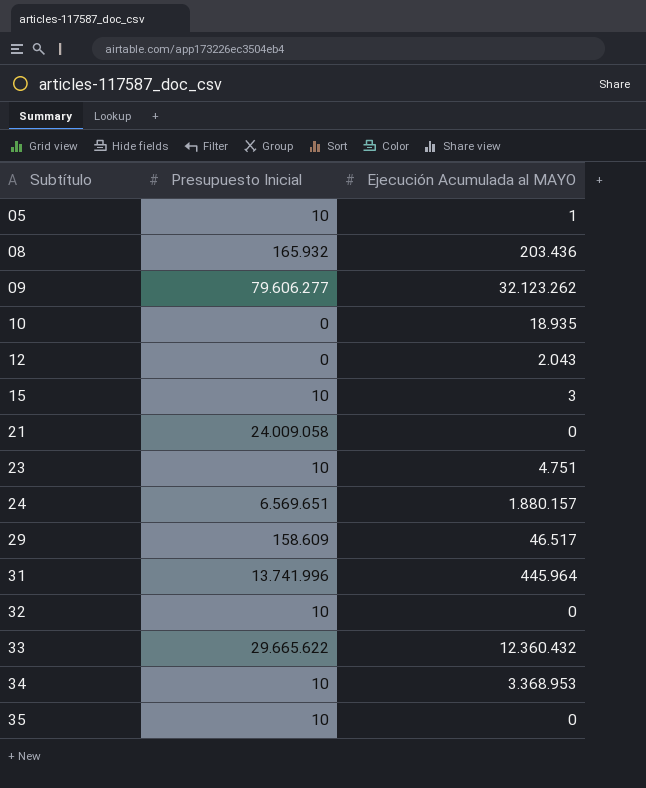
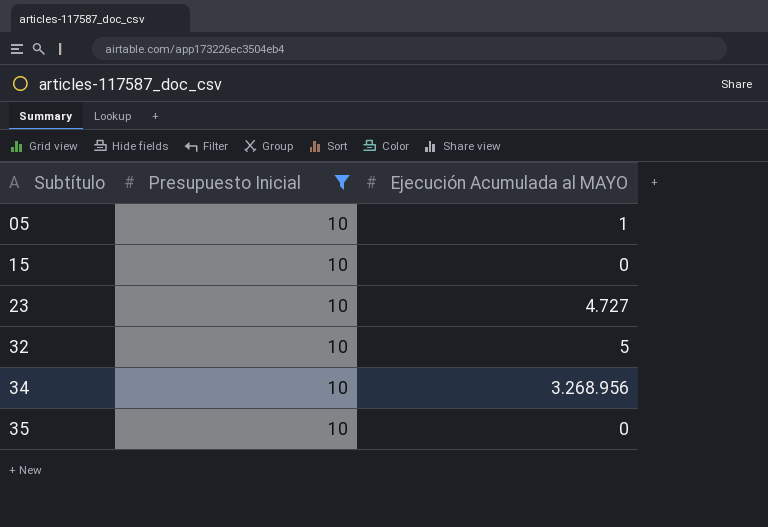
filter: none -> Presupuesto Inicial = 10
15 | Ejecución Acumulada al MAYO: 3 -> 0
23 | Ejecución Acumulada al MAYO: 4.751 -> 4.727
32 | Ejecución Acumulada al MAYO: 0 -> 5
34 | Ejecución Acumulada al MAYO: 3.368.953 -> 3.268.956

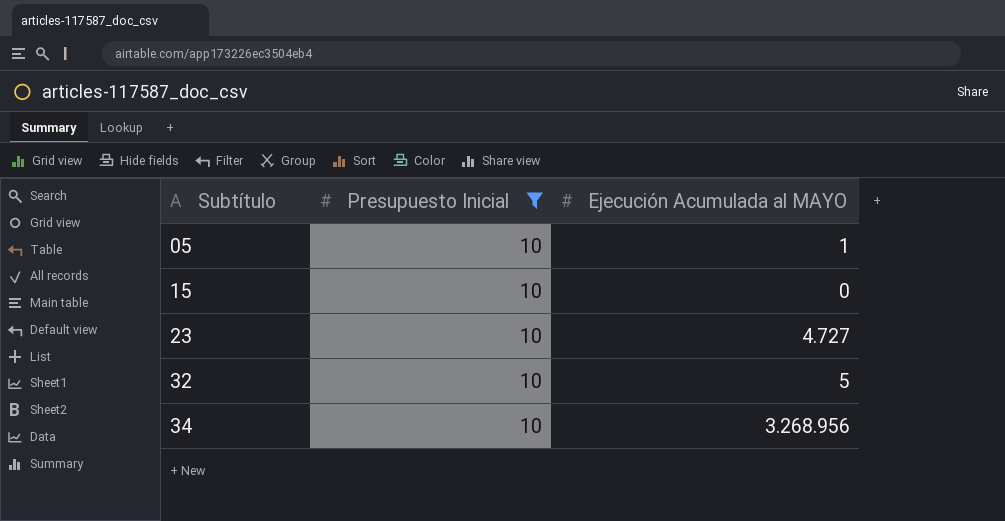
row 35: 10 | 0 -> none

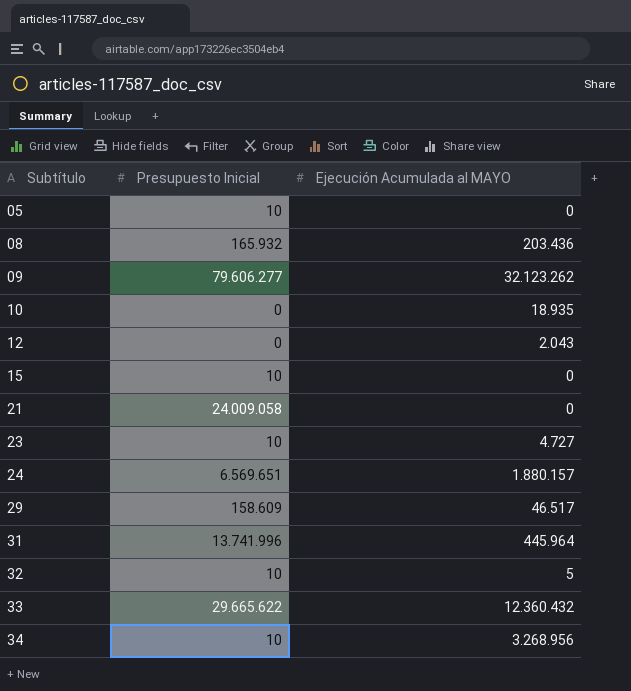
filter: Presupuesto Inicial = 10 -> none
05 | Ejecución Acumulada al MAYO: 1 -> 0

